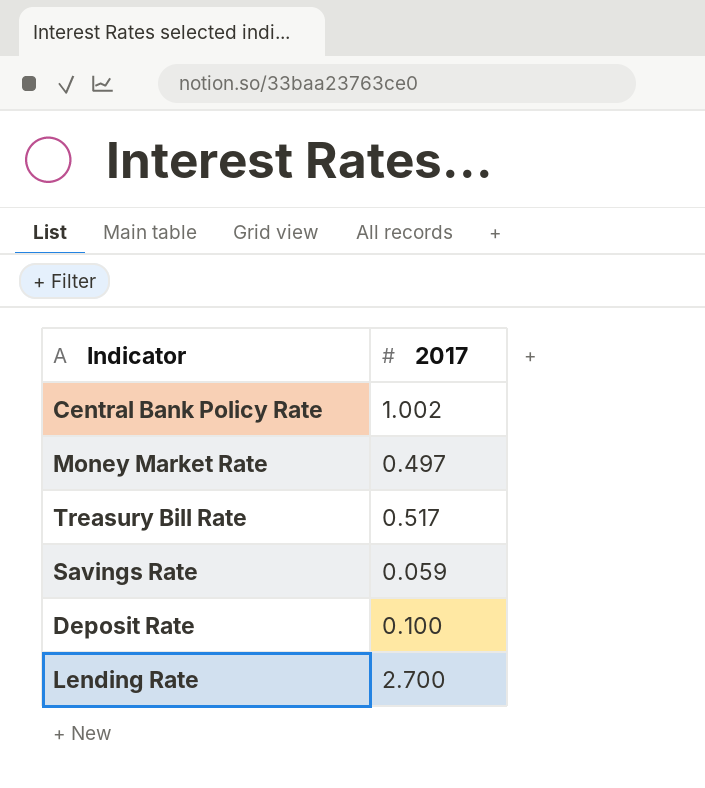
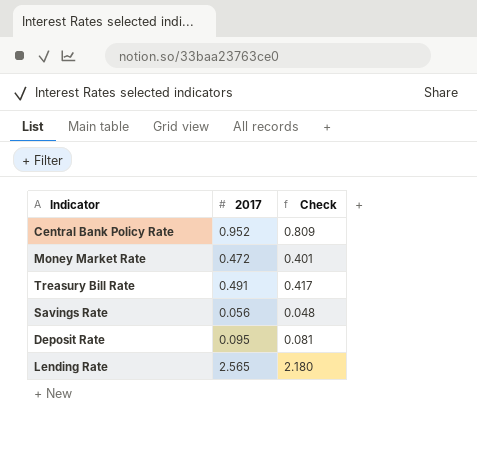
column Check | formula: none -> [2017] * 0.85
Central Bank Policy Rate | 2017: 1.002 -> 0.952
Money Market Rate | 2017: 0.497 -> 0.472
Treasury Bill Rate | 2017: 0.517 -> 0.491
Savings Rate | 2017: 0.059 -> 0.056
Deposit Rate | 2017: 0.100 -> 0.095
Lending Rate | 2017: 2.700 -> 2.565

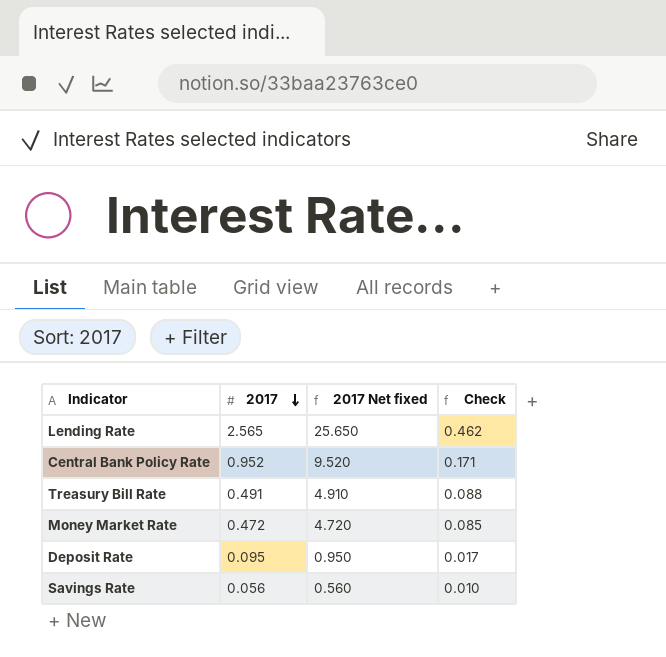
row order: none -> 2017 descending
column 2017 Net fixed | formula: none -> [2017] * 10
column Check | formula: [2017] * 0.85 -> [2017] * 0.18

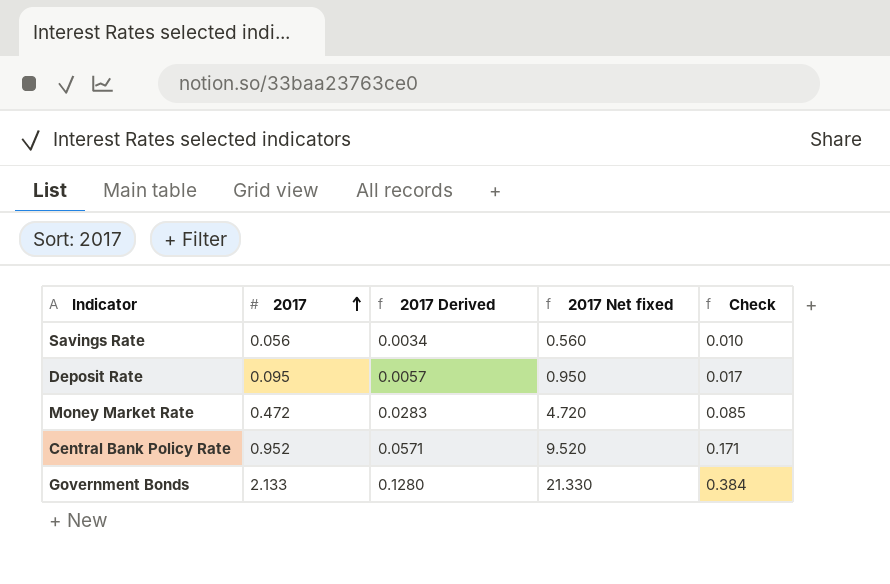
row order: 2017 descending -> 2017 ascending
column 2017 Derived | formula: none -> [2017] * 0.06
row Lending Rate: 2.565 | 25.650 | 0.462 -> none
row Treasury Bill Rate: 0.491 | 4.910 | 0.088 -> none
row Government Bonds: none -> 2.133 | 0.1280 | 21.330 | 0.384

